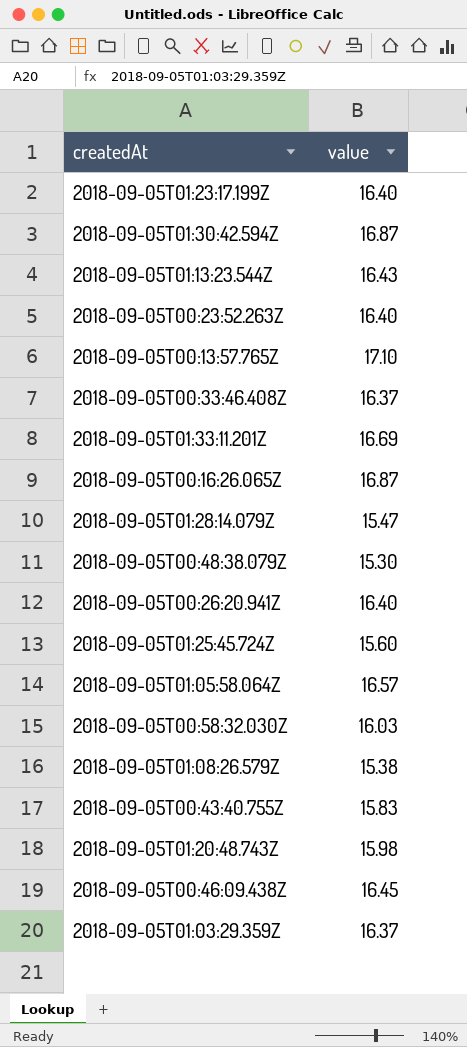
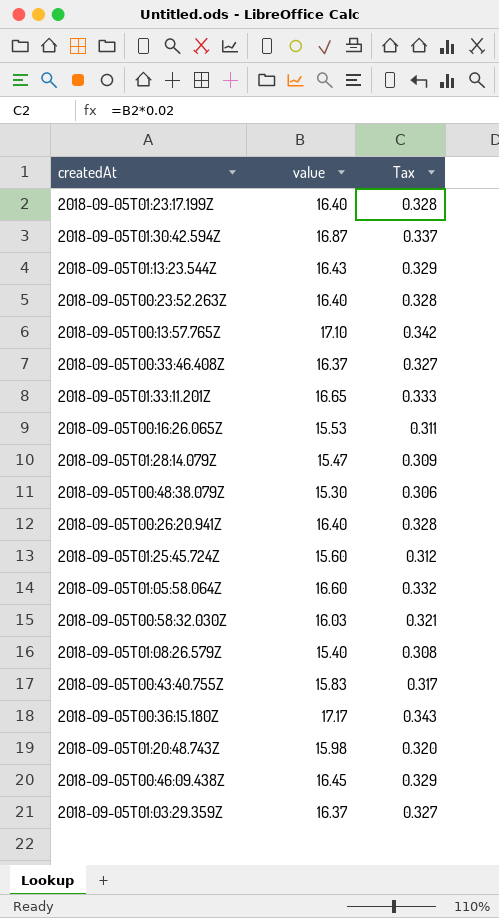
column Tax | formula: none -> [value] * 0.02
2018-09-05T01:33:11.201Z | value: 16.69 -> 16.65
2018-09-05T00:16:26.065Z | value: 16.87 -> 15.53
2018-09-05T01:05:58.064Z | value: 16.57 -> 16.60
2018-09-05T01:08:26.579Z | value: 15.38 -> 15.40
row 2018-09-05T00:36:15.180Z: none -> 17.17 | 0.343

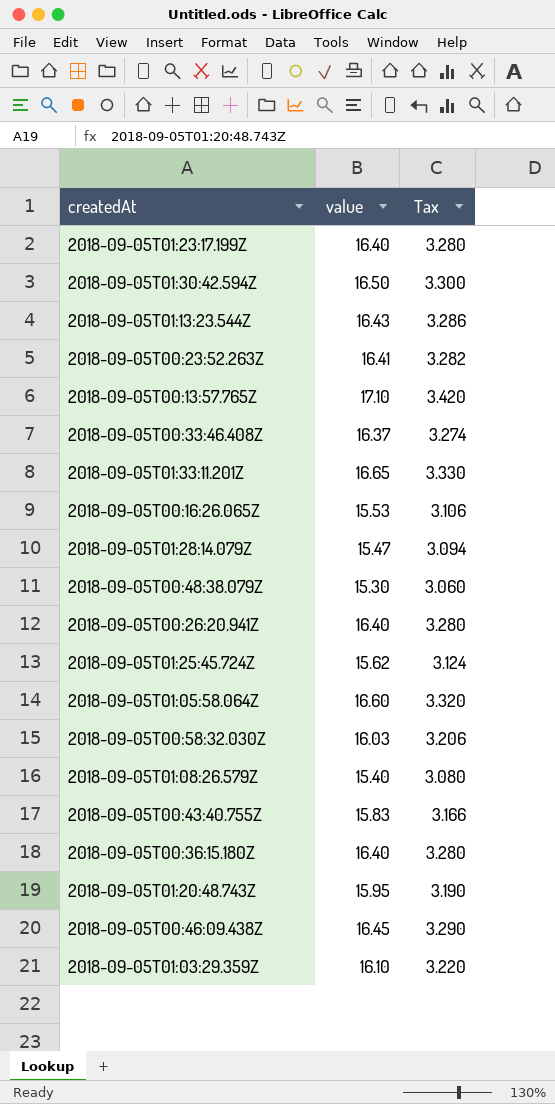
column Tax | formula: [value] * 0.02 -> [value] * 0.2
2018-09-05T01:30:42.594Z | value: 16.87 -> 16.50
2018-09-05T00:23:52.263Z | value: 16.40 -> 16.41
2018-09-05T01:25:45.724Z | value: 15.60 -> 15.62
2018-09-05T00:36:15.180Z | value: 17.17 -> 16.40
2018-09-05T01:20:48.743Z | value: 15.98 -> 15.95
2018-09-05T01:03:29.359Z | value: 16.37 -> 16.10

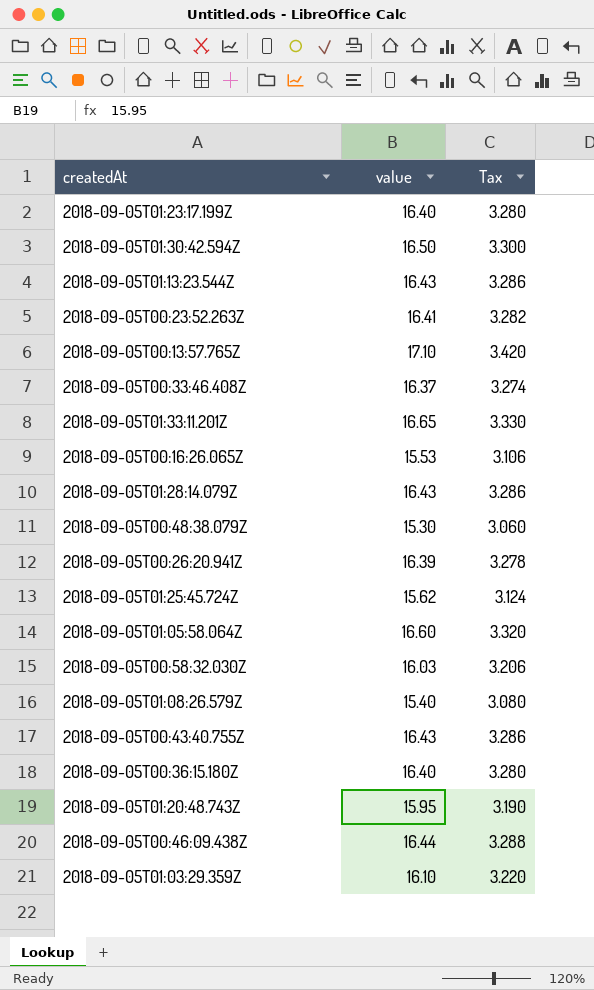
2018-09-05T01:28:14.079Z | value: 15.47 -> 16.43
2018-09-05T01:28:14.079Z | Tax: 3.094 -> 3.286
2018-09-05T00:26:20.941Z | value: 16.40 -> 16.39
2018-09-05T00:26:20.941Z | Tax: 3.280 -> 3.278
2018-09-05T00:43:40.755Z | value: 15.83 -> 16.43
2018-09-05T00:43:40.755Z | Tax: 3.166 -> 3.286
2018-09-05T00:46:09.438Z | value: 16.45 -> 16.44
2018-09-05T00:46:09.438Z | Tax: 3.290 -> 3.288

